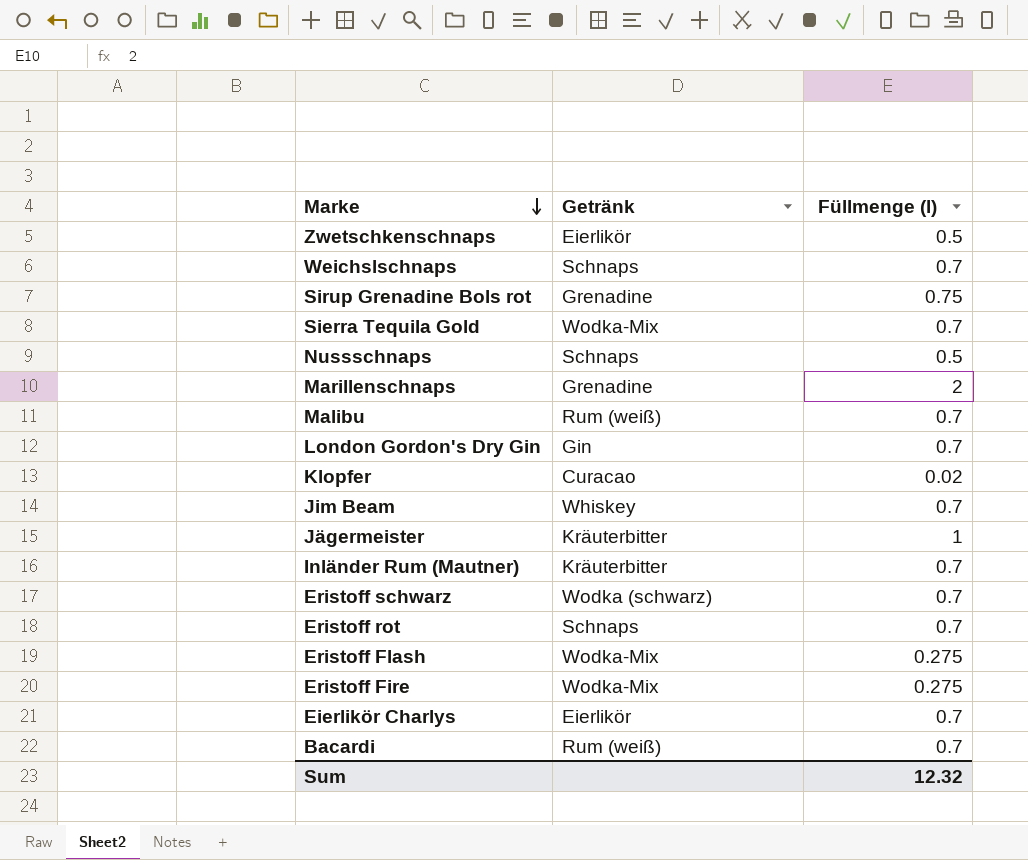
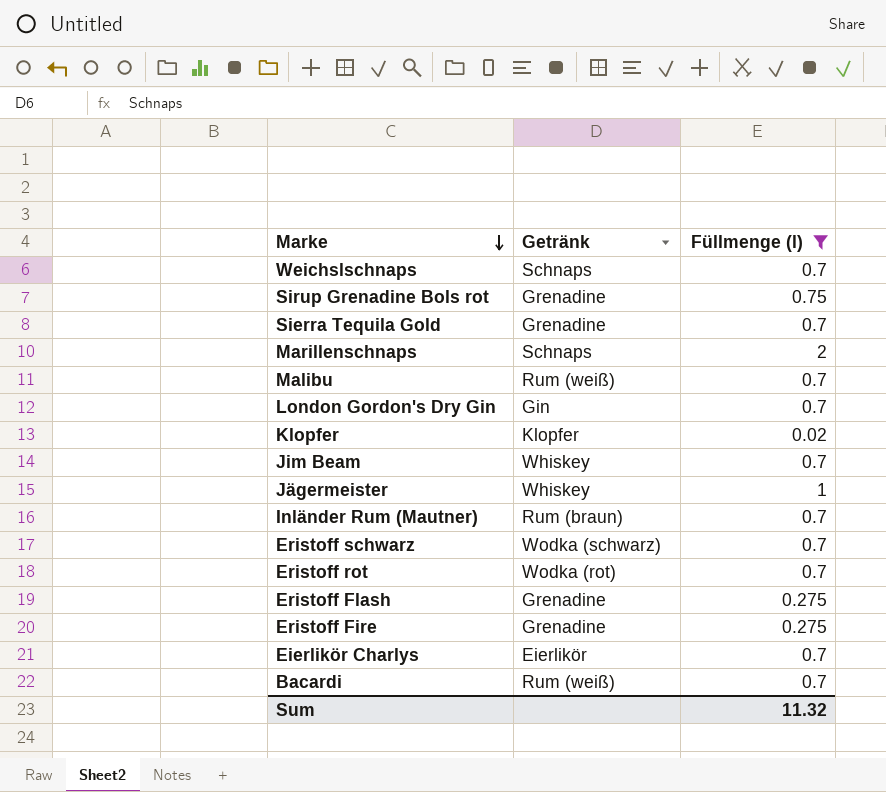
filter: none -> Füllmenge (l) != 0.5
Sierra Tequila Gold | Getränk: Wodka-Mix -> Grenadine
Marillenschnaps | Getränk: Grenadine -> Schnaps
Klopfer | Getränk: Curacao -> Klopfer
Jägermeister | Getränk: Kräuterbitter -> Whiskey
Inländer Rum (Mautner) | Getränk: Kräuterbitter -> Rum (braun)
Eristoff rot | Getränk: Schnaps -> Wodka (rot)
Eristoff Flash | Getränk: Wodka-Mix -> Grenadine
Eristoff Fire | Getränk: Wodka-Mix -> Grenadine
Sum | Füllmenge (l): 12.32 -> 11.32

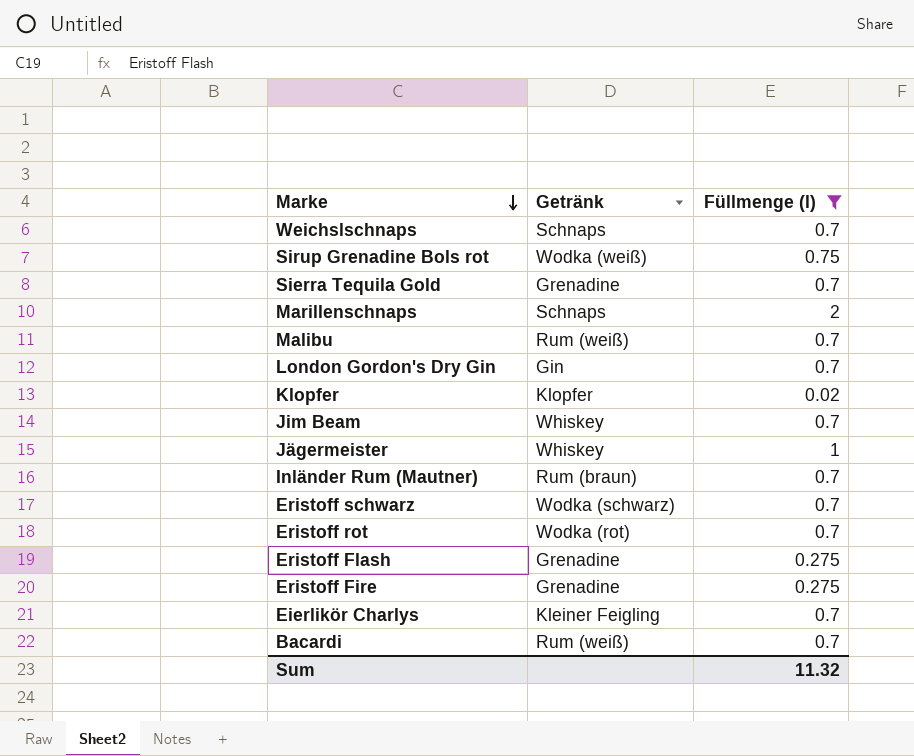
Sirup Grenadine Bols rot | Getränk: Grenadine -> Wodka (weiß)
Eierlikör Charlys | Getränk: Eierlikör -> Kleiner Feigling

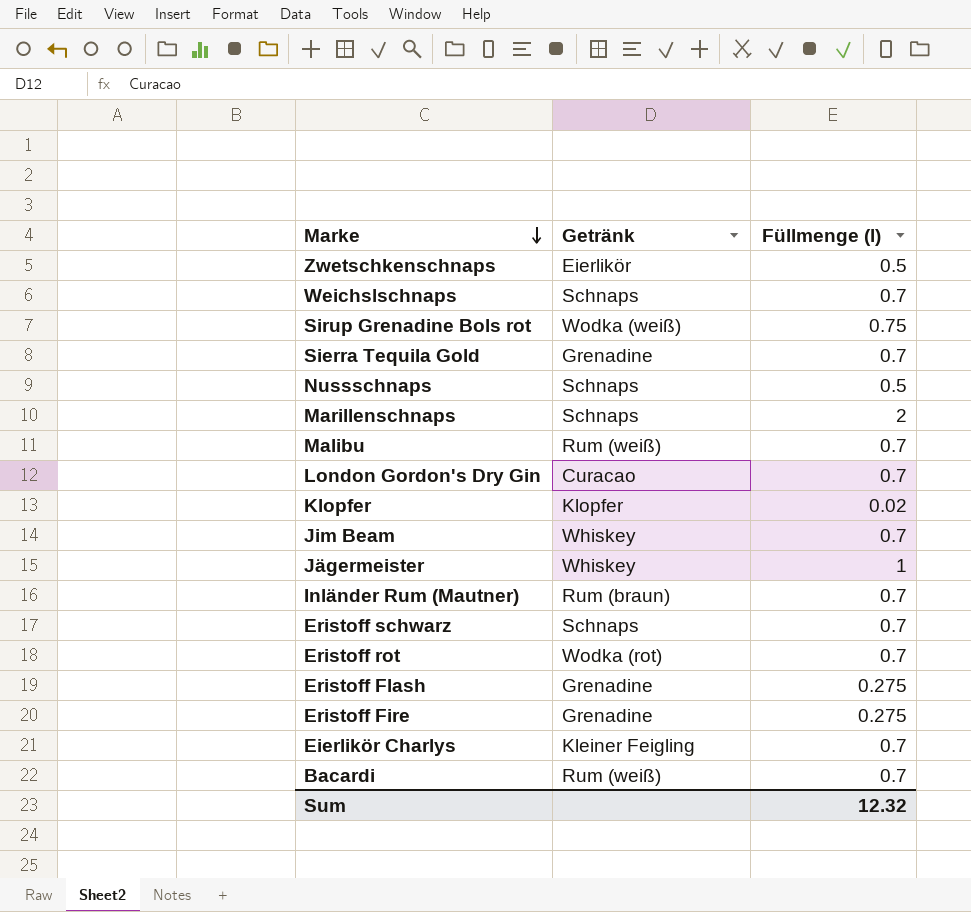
filter: Füllmenge (l) != 0.5 -> none
London Gordon's Dry Gin | Getränk: Gin -> Curacao
Eristoff schwarz | Getränk: Wodka (schwarz) -> Schnaps
Sum | Füllmenge (l): 11.32 -> 12.32

